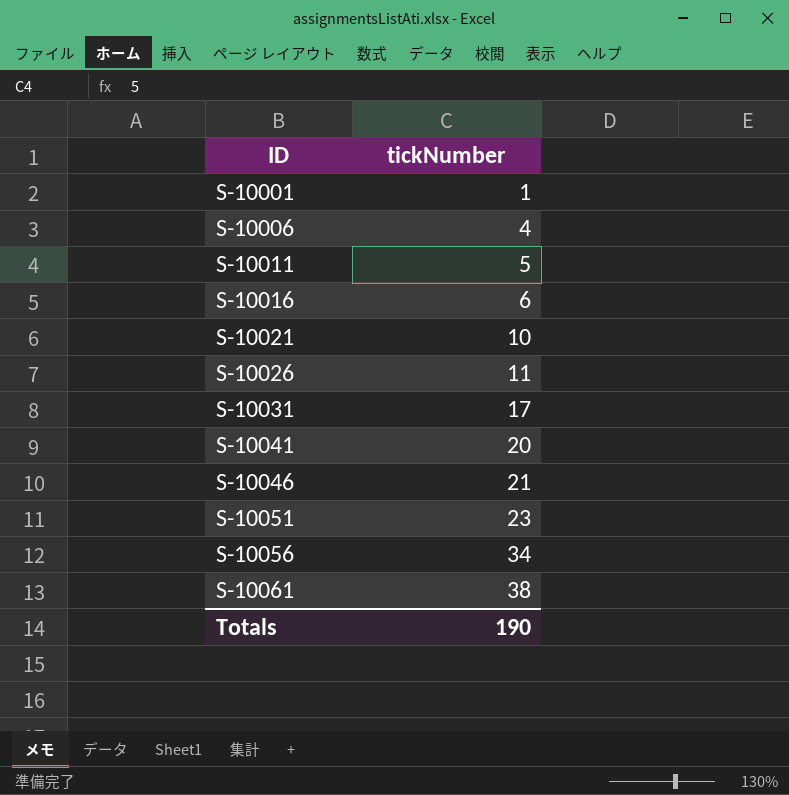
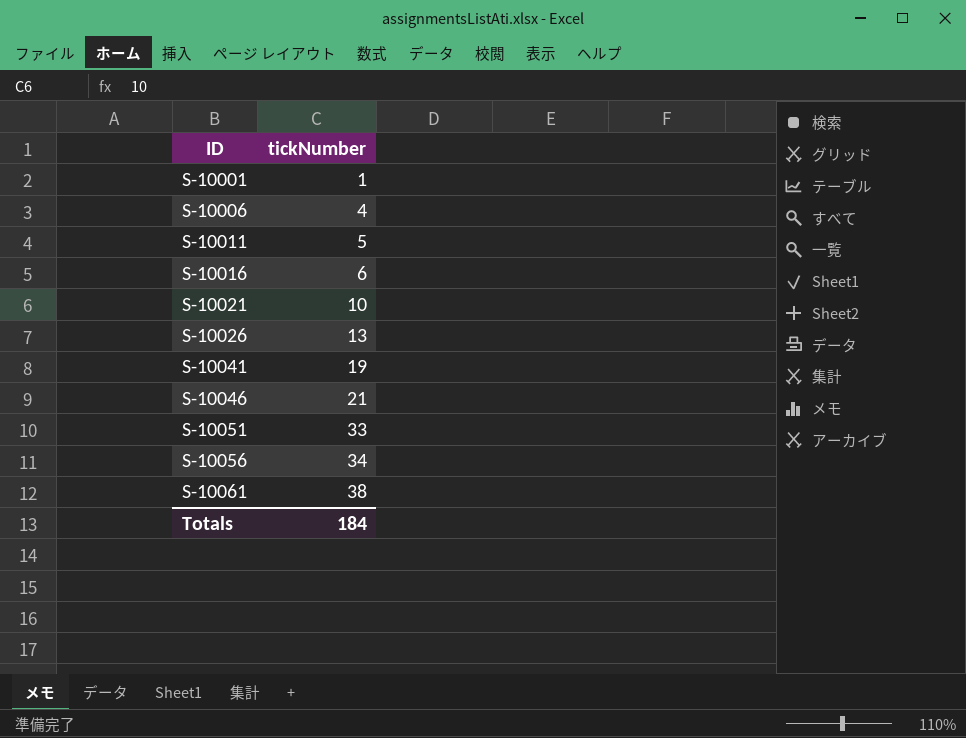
row S-10031: 17 -> none
S-10026 | tickNumber: 11 -> 13
S-10041 | tickNumber: 20 -> 19
S-10051 | tickNumber: 23 -> 33
Totals | tickNumber: 190 -> 184

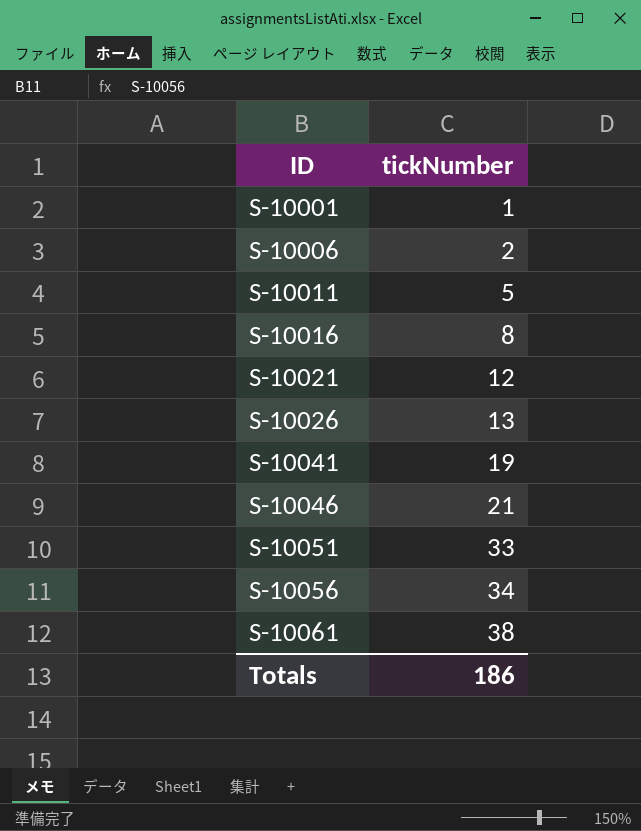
S-10006 | tickNumber: 4 -> 2
S-10016 | tickNumber: 6 -> 8
S-10021 | tickNumber: 10 -> 12
Totals | tickNumber: 184 -> 186

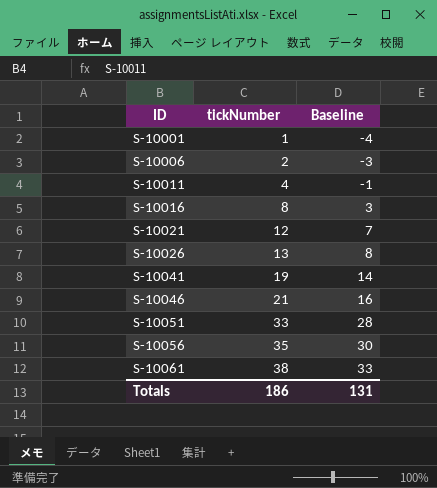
column Baseline | formula: none -> [tickNumber] - 5
S-10011 | tickNumber: 5 -> 4
S-10056 | tickNumber: 34 -> 35

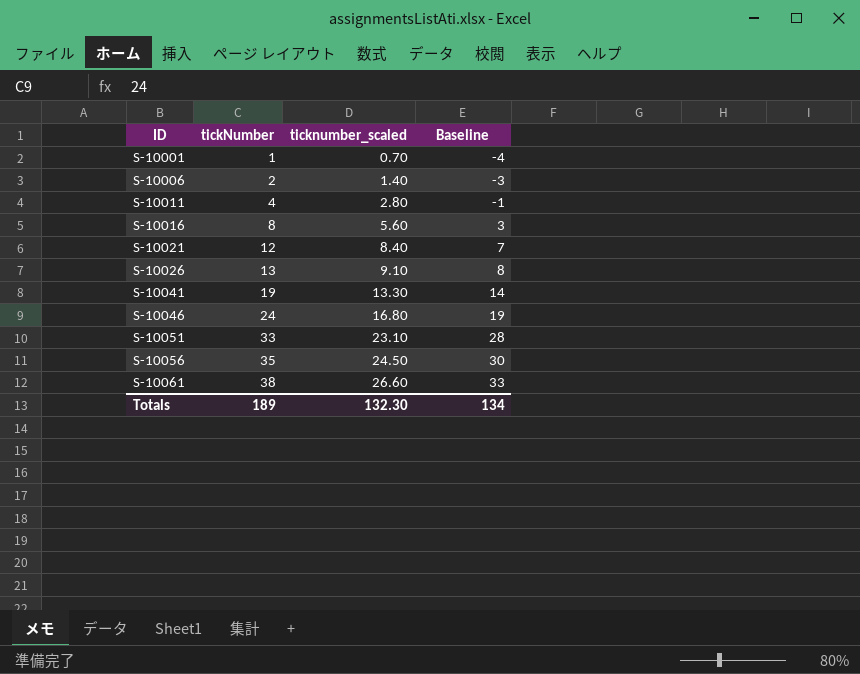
column ticknumber_scaled | formula: none -> [tickNumber] * 0.7
S-10046 | tickNumber: 21 -> 24
S-10046 | Baseline: 16 -> 19
Totals | tickNumber: 186 -> 189
Totals | Baseline: 131 -> 134

